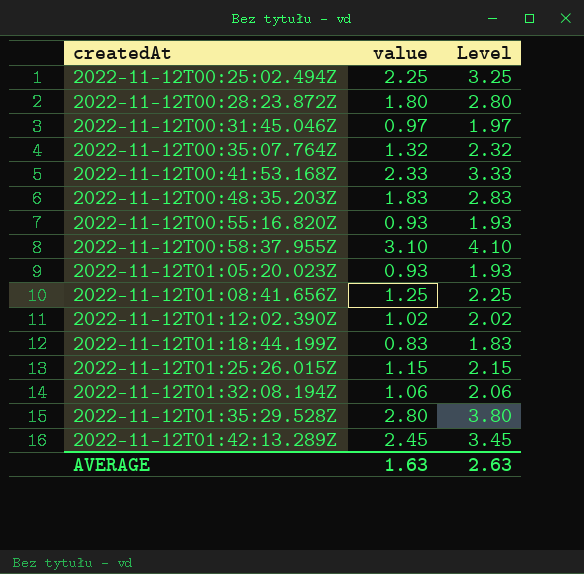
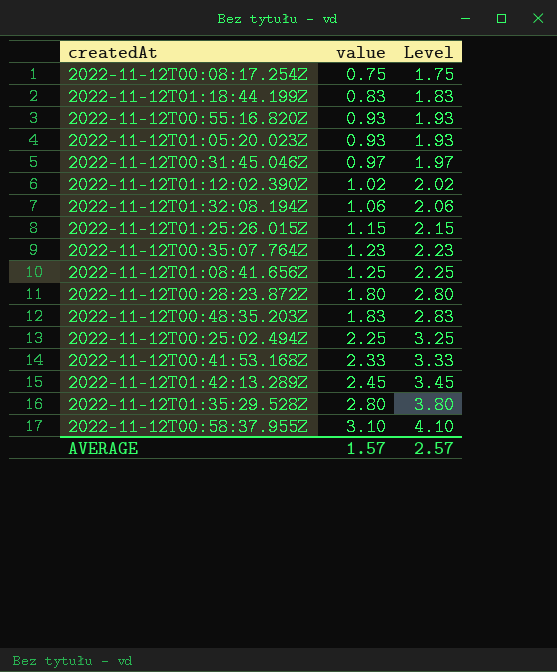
row order: createdAt ascending -> value ascending
row 2022-11-12T00:08:17.254Z: none -> 0.75 | 1.75
2022-11-12T00:35:07.764Z | value: 1.32 -> 1.23
2022-11-12T00:35:07.764Z | Level: 2.32 -> 2.23
AVERAGE | value: 1.63 -> 1.57
AVERAGE | Level: 2.63 -> 2.57

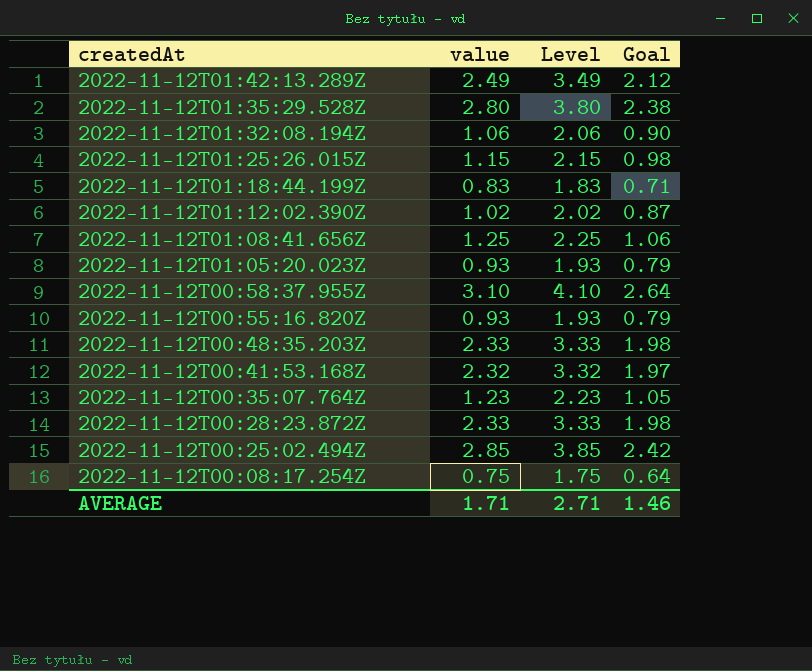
row order: value ascending -> createdAt descending
column Goal | formula: none -> [value] * 0.85
row 2022-11-12T00:31:45.046Z: 0.97 | 1.97 -> none
2022-11-12T01:42:13.289Z | value: 2.45 -> 2.49
2022-11-12T01:42:13.289Z | Level: 3.45 -> 3.49
2022-11-12T00:48:35.203Z | value: 1.83 -> 2.33
2022-11-12T00:48:35.203Z | Level: 2.83 -> 3.33
2022-11-12T00:41:53.168Z | value: 2.33 -> 2.32
2022-11-12T00:41:53.168Z | Level: 3.33 -> 3.32
2022-11-12T00:28:23.872Z | value: 1.80 -> 2.33
2022-11-12T00:28:23.872Z | Level: 2.80 -> 3.33
2022-11-12T00:25:02.494Z | value: 2.25 -> 2.85
2022-11-12T00:25:02.494Z | Level: 3.25 -> 3.85
AVERAGE | value: 1.57 -> 1.71
AVERAGE | Level: 2.57 -> 2.71

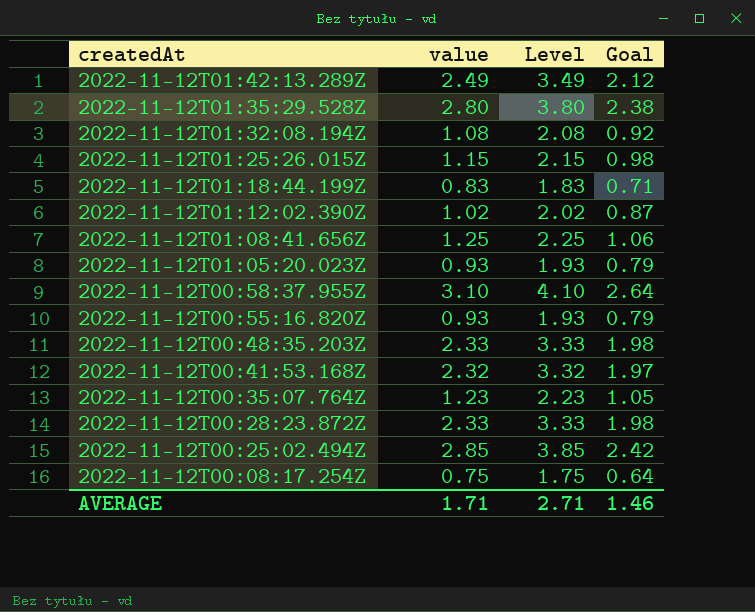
2022-11-12T01:32:08.194Z | value: 1.06 -> 1.08
2022-11-12T01:32:08.194Z | Level: 2.06 -> 2.08
2022-11-12T01:32:08.194Z | Goal: 0.90 -> 0.92

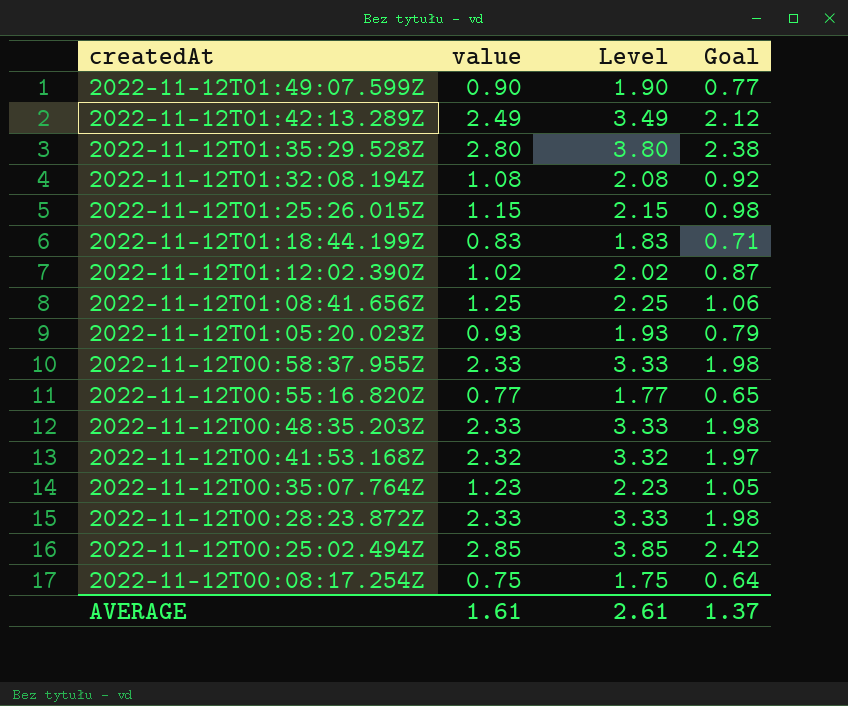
row 2022-11-12T01:49:07.599Z: none -> 0.90 | 1.90 | 0.77
2022-11-12T00:58:37.955Z | value: 3.10 -> 2.33
2022-11-12T00:58:37.955Z | Level: 4.10 -> 3.33
2022-11-12T00:58:37.955Z | Goal: 2.64 -> 1.98
2022-11-12T00:55:16.820Z | value: 0.93 -> 0.77
2022-11-12T00:55:16.820Z | Level: 1.93 -> 1.77
2022-11-12T00:55:16.820Z | Goal: 0.79 -> 0.65
AVERAGE | value: 1.71 -> 1.61
AVERAGE | Level: 2.71 -> 2.61
AVERAGE | Goal: 1.46 -> 1.37

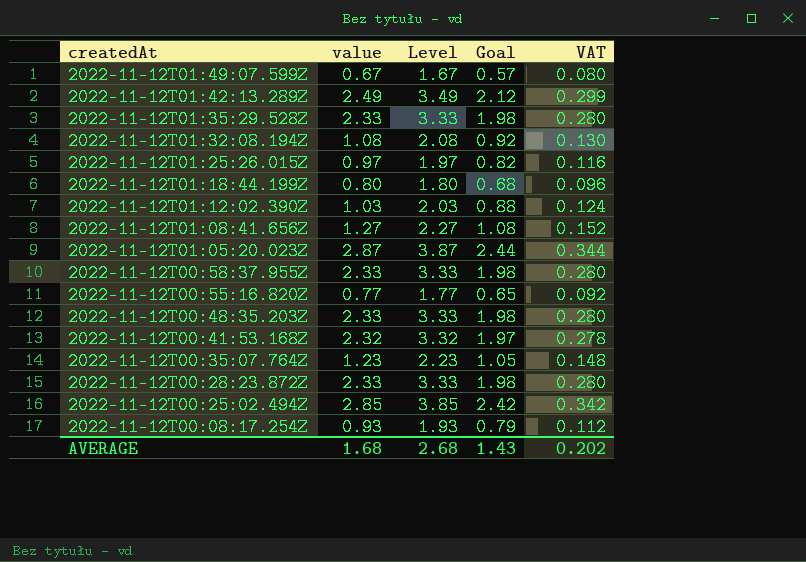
column VAT | formula: none -> [value] * 0.12
2022-11-12T01:49:07.599Z | value: 0.90 -> 0.67
2022-11-12T01:49:07.599Z | Level: 1.90 -> 1.67
2022-11-12T01:49:07.599Z | Goal: 0.77 -> 0.57
2022-11-12T01:35:29.528Z | value: 2.80 -> 2.33
2022-11-12T01:35:29.528Z | Level: 3.80 -> 3.33
2022-11-12T01:35:29.528Z | Goal: 2.38 -> 1.98
2022-11-12T01:25:26.015Z | value: 1.15 -> 0.97
2022-11-12T01:25:26.015Z | Level: 2.15 -> 1.97
2022-11-12T01:25:26.015Z | Goal: 0.98 -> 0.82
2022-11-12T01:18:44.199Z | value: 0.83 -> 0.80
2022-11-12T01:18:44.199Z | Level: 1.83 -> 1.80
2022-11-12T01:18:44.199Z | Goal: 0.71 -> 0.68
2022-11-12T01:12:02.390Z | value: 1.02 -> 1.03
2022-11-12T01:12:02.390Z | Level: 2.02 -> 2.03
2022-11-12T01:12:02.390Z | Goal: 0.87 -> 0.88
2022-11-12T01:08:41.656Z | value: 1.25 -> 1.27
2022-11-12T01:08:41.656Z | Level: 2.25 -> 2.27
2022-11-12T01:08:41.656Z | Goal: 1.06 -> 1.08
2022-11-12T01:05:20.023Z | value: 0.93 -> 2.87
2022-11-12T01:05:20.023Z | Level: 1.93 -> 3.87
2022-11-12T01:05:20.023Z | Goal: 0.79 -> 2.44
2022-11-12T00:08:17.254Z | value: 0.75 -> 0.93
2022-11-12T00:08:17.254Z | Level: 1.75 -> 1.93
2022-11-12T00:08:17.254Z | Goal: 0.64 -> 0.79
AVERAGE | value: 1.61 -> 1.68
AVERAGE | Level: 2.61 -> 2.68
AVERAGE | Goal: 1.37 -> 1.43

